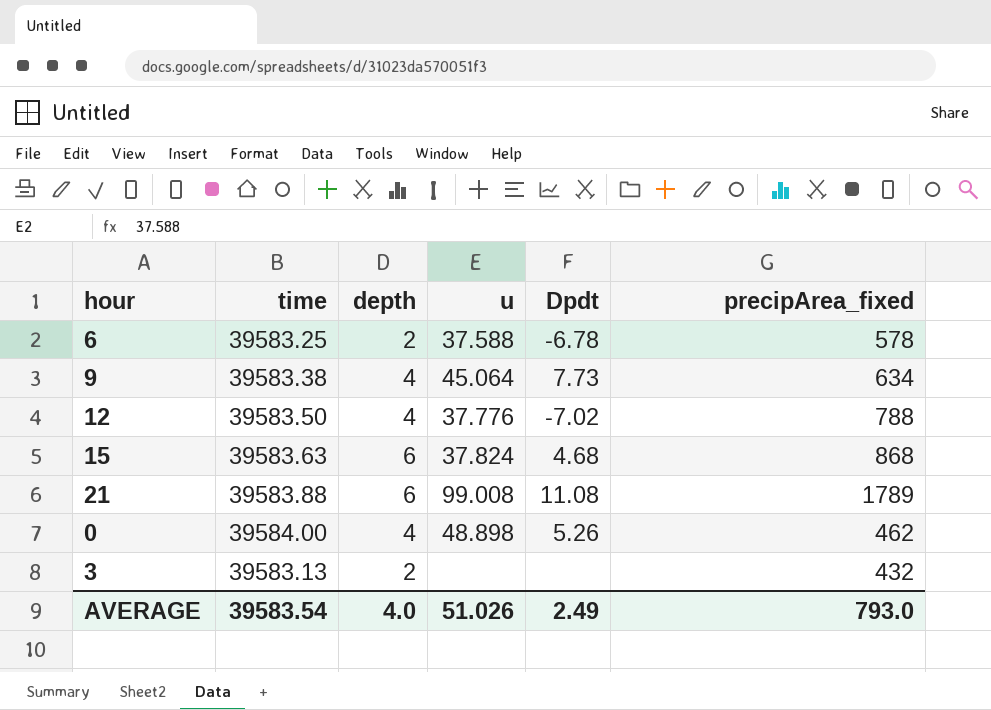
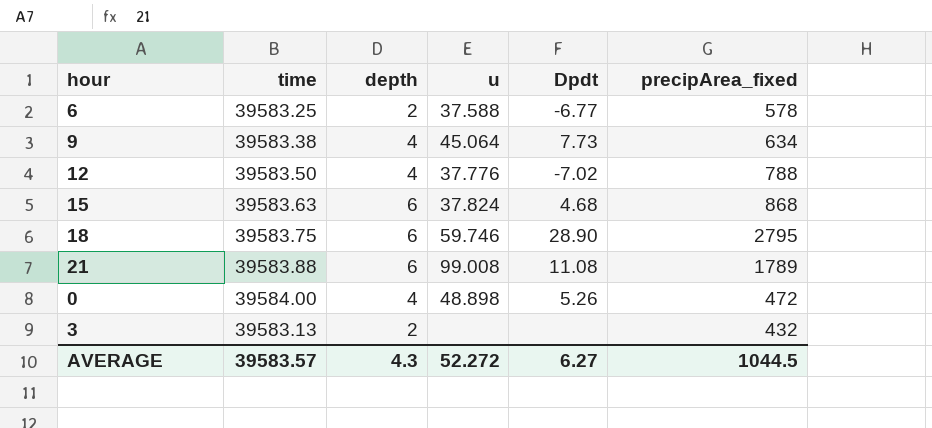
6 | Dpdt: -6.78 -> -6.77
row 18: none -> 39583.75 | 6 | 59.746 | 28.90 | 2795
0 | precipArea_fixed: 462 -> 472
AVERAGE | time: 39583.54 -> 39583.57
AVERAGE | depth: 4.0 -> 4.3
AVERAGE | u: 51.026 -> 52.272
AVERAGE | Dpdt: 2.49 -> 6.27
AVERAGE | precipArea_fixed: 793.0 -> 1044.5

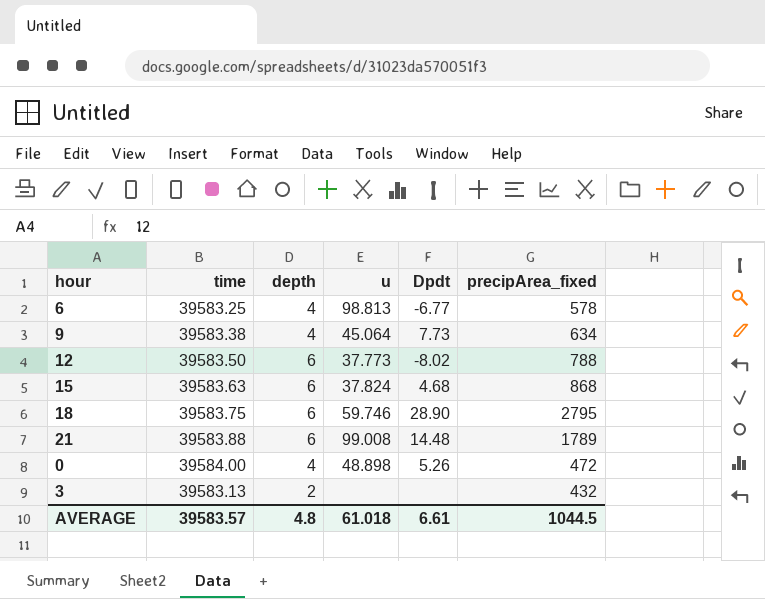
6 | depth: 2 -> 4
6 | u: 37.588 -> 98.813
12 | depth: 4 -> 6
12 | u: 37.776 -> 37.773
12 | Dpdt: -7.02 -> -8.02
21 | Dpdt: 11.08 -> 14.48
AVERAGE | depth: 4.3 -> 4.8
AVERAGE | u: 52.272 -> 61.018
AVERAGE | Dpdt: 6.27 -> 6.61

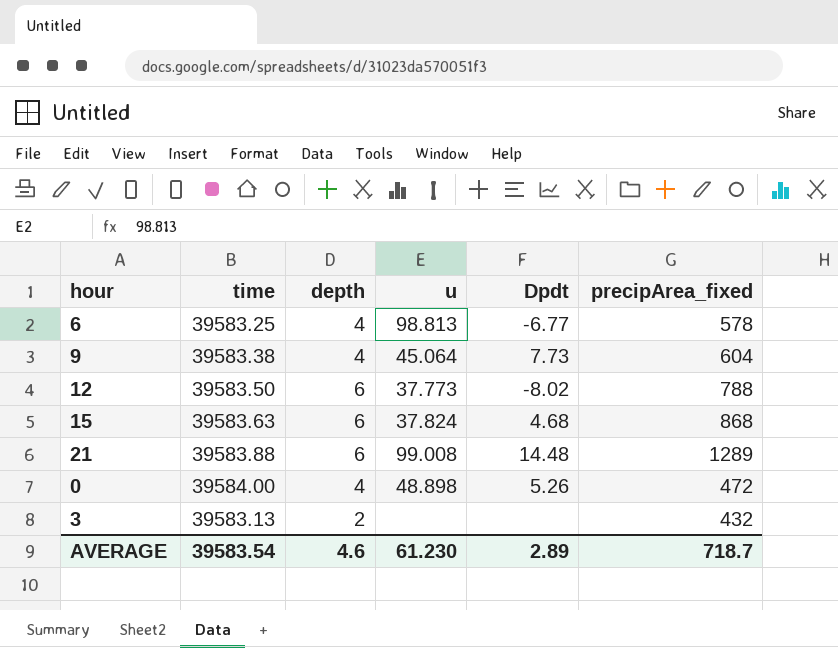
row 18: 39583.75 | 6 | 59.746 | 28.90 | 2795 -> none
9 | precipArea_fixed: 634 -> 604
21 | precipArea_fixed: 1789 -> 1289
AVERAGE | time: 39583.57 -> 39583.54
AVERAGE | depth: 4.8 -> 4.6
AVERAGE | u: 61.018 -> 61.230
AVERAGE | Dpdt: 6.61 -> 2.89
AVERAGE | precipArea_fixed: 1044.5 -> 718.7

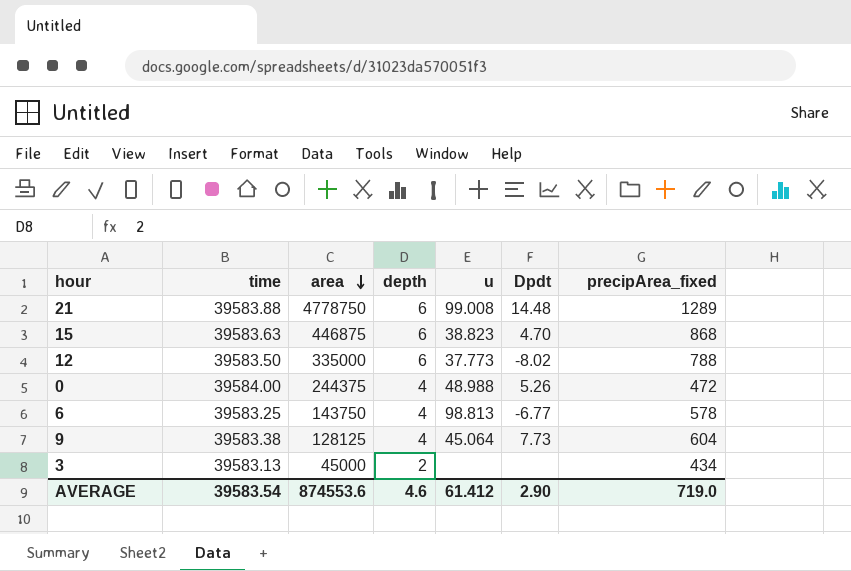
row order: none -> area descending
column area | position: none -> 3
15 | u: 37.824 -> 38.823
15 | Dpdt: 4.68 -> 4.70
0 | u: 48.898 -> 48.988
3 | precipArea_fixed: 432 -> 434
AVERAGE | u: 61.230 -> 61.412
AVERAGE | Dpdt: 2.89 -> 2.90
AVERAGE | precipArea_fixed: 718.7 -> 719.0

